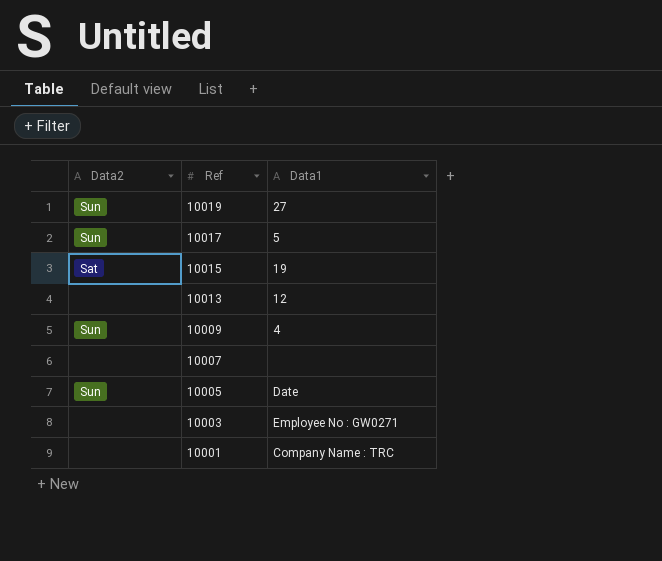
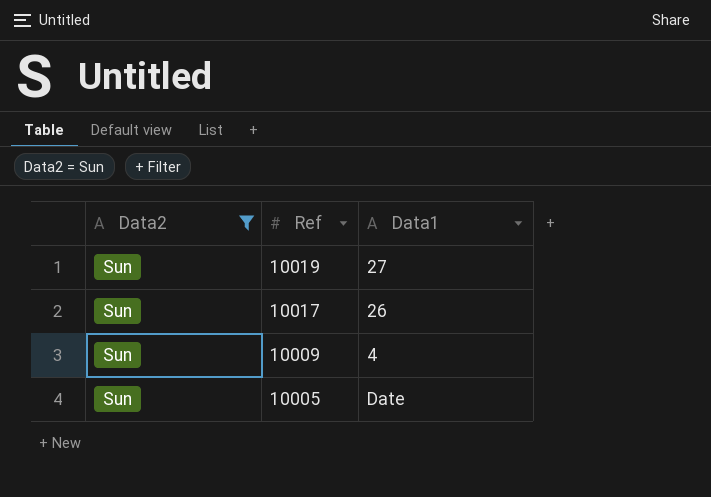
filter: none -> Data2 = Sun
10017 | Data1: 5 -> 26

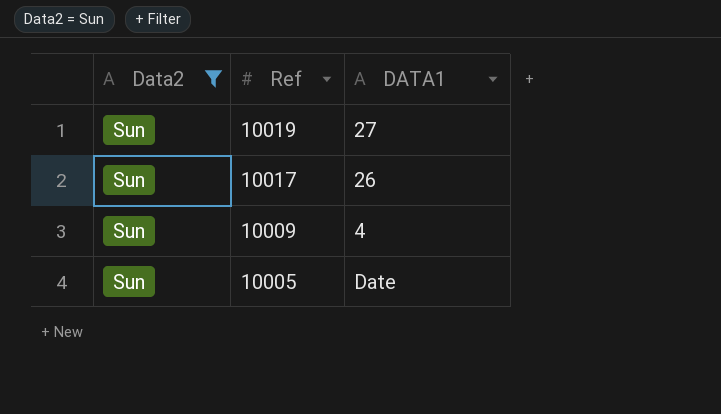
column name: Data1 -> DATA1

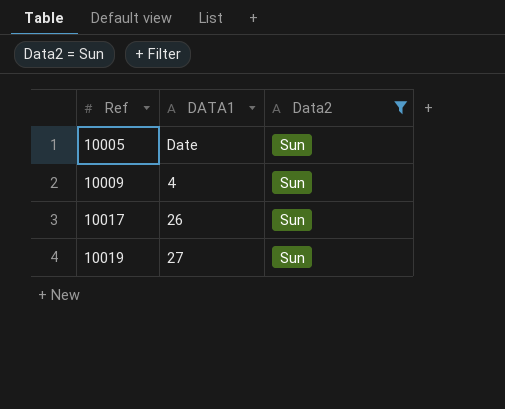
row order: Ref descending -> Ref ascending
column Data2 | position: 1 -> 3

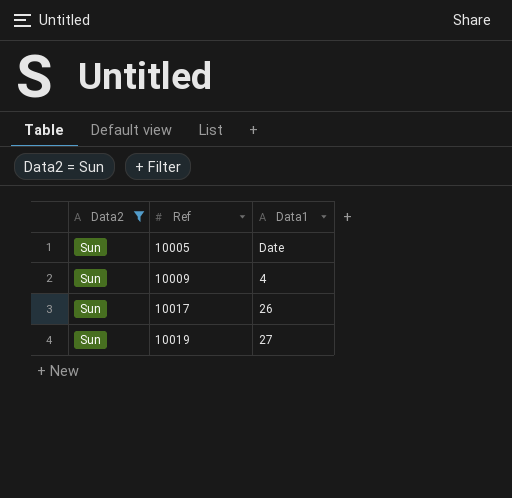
column Data2 | position: 3 -> 1
column name: DATA1 -> Data1

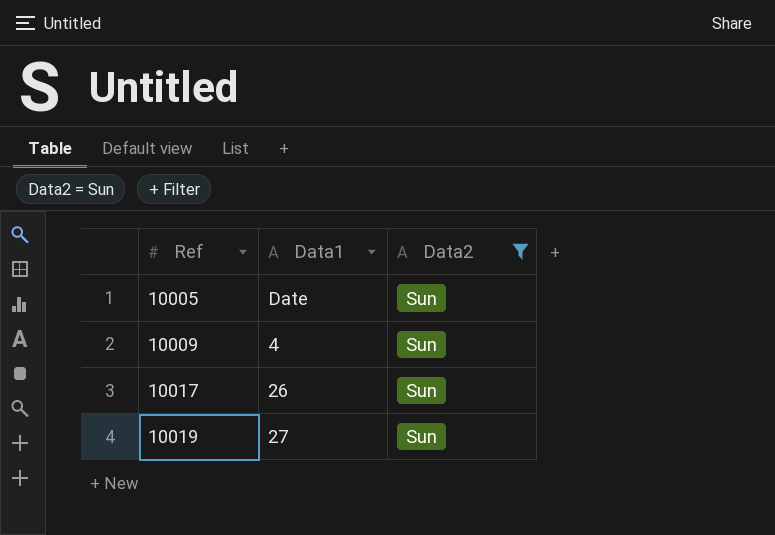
column Data2 | position: 1 -> 3

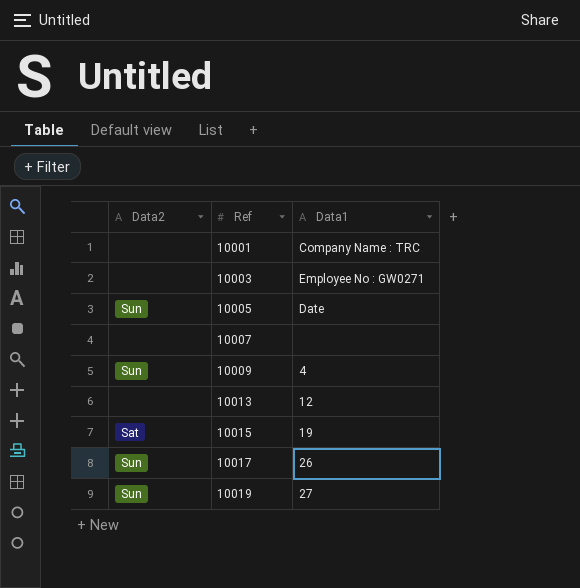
filter: Data2 = Sun -> none
column Data2 | position: 3 -> 1

